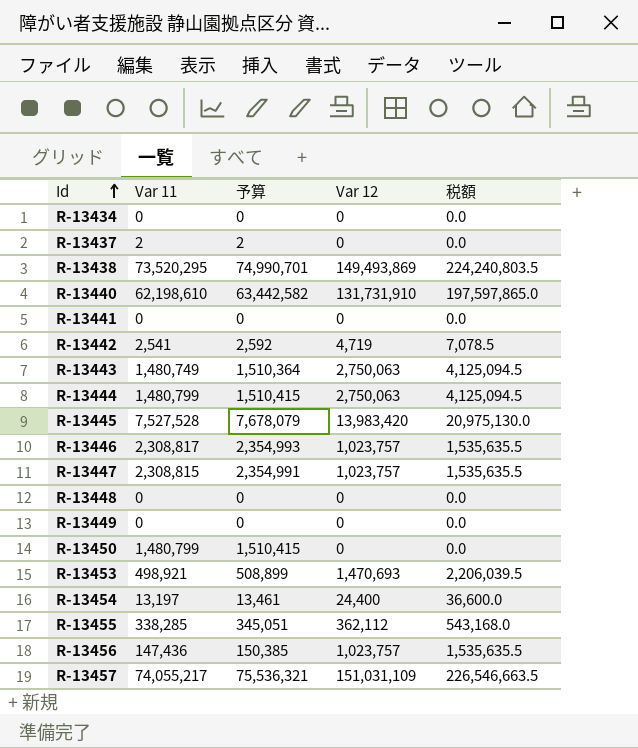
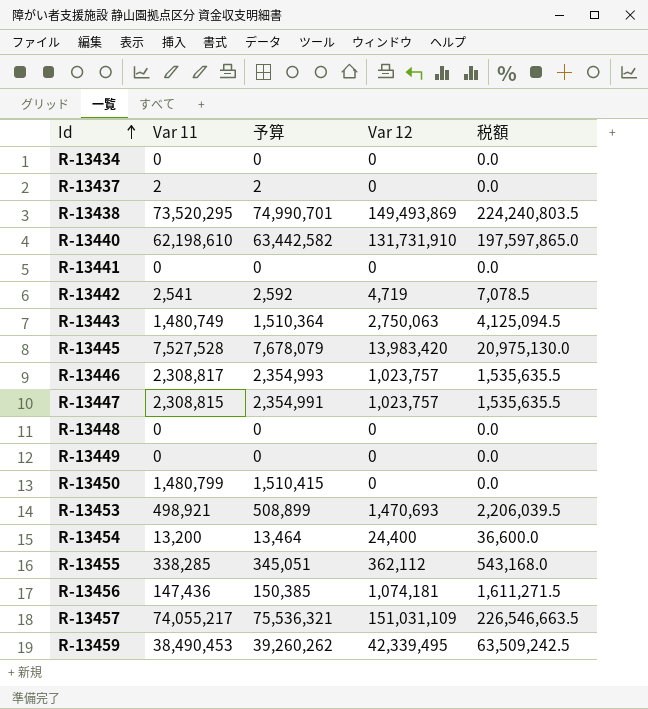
row R-13444: 1,480,799 | 1,510,415 | 2,750,063 | 4,125,094.5 -> none
R-13454 | Var 11: 13,197 -> 13,200
R-13454 | 予算: 13,461 -> 13,464
R-13456 | Var 12: 1,023,757 -> 1,074,181
R-13456 | 税額: 1,535,635.5 -> 1,611,271.5
row R-13459: none -> 38,490,453 | 39,260,262 | 42,339,495 | 63,509,242.5

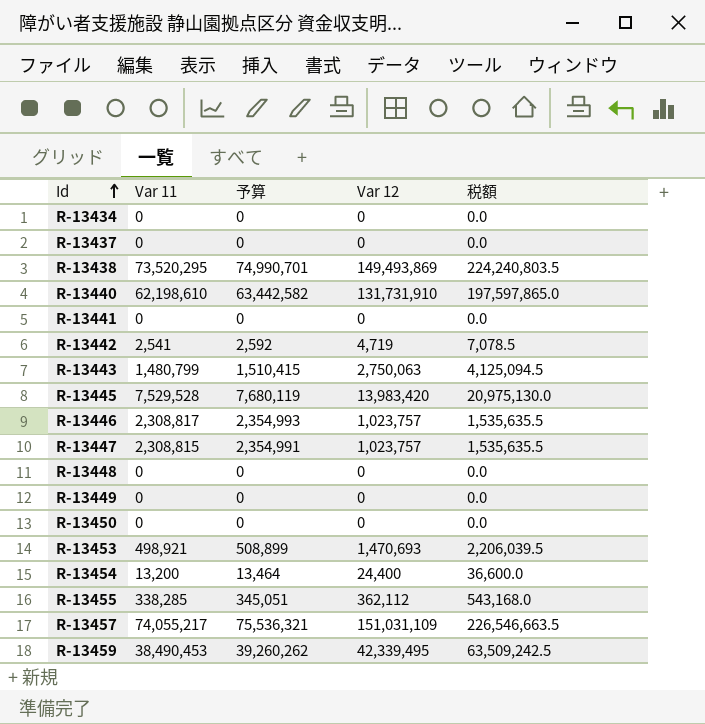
row R-13456: 147,436 | 150,385 | 1,074,181 | 1,611,271.5 -> none
R-13437 | Var 11: 2 -> 0
R-13437 | 予算: 2 -> 0
R-13443 | Var 11: 1,480,749 -> 1,480,799
R-13443 | 予算: 1,510,364 -> 1,510,415
R-13445 | Var 11: 7,527,528 -> 7,529,528
R-13445 | 予算: 7,678,079 -> 7,680,119
R-13450 | Var 11: 1,480,799 -> 0
R-13450 | 予算: 1,510,415 -> 0

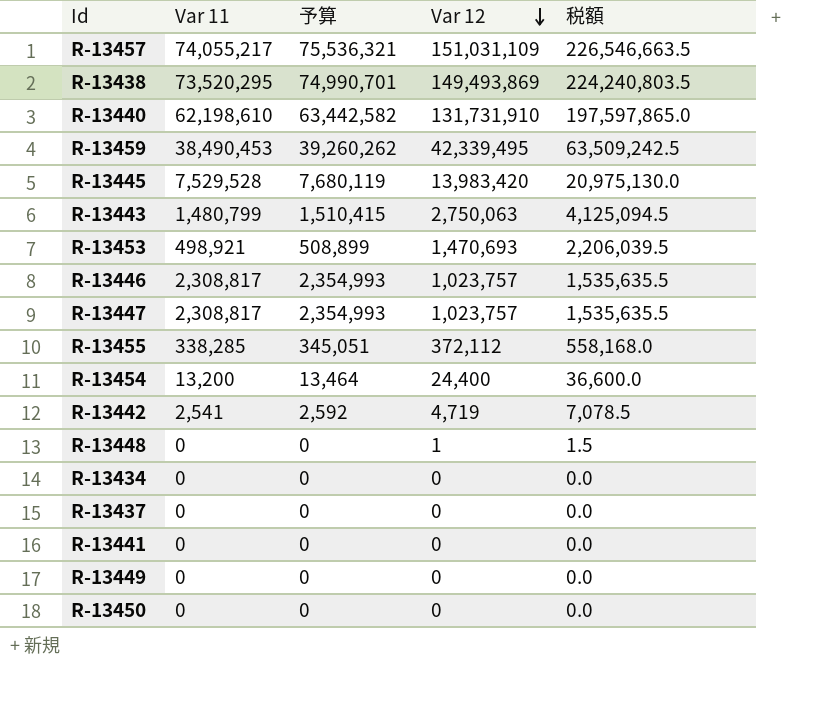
row order: Id ascending -> Var 12 descending
R-13447 | Var 11: 2,308,815 -> 2,308,817
R-13447 | 予算: 2,354,991 -> 2,354,993
R-13455 | Var 12: 362,112 -> 372,112
R-13455 | 税額: 543,168.0 -> 558,168.0
R-13448 | Var 12: 0 -> 1
R-13448 | 税額: 0.0 -> 1.5

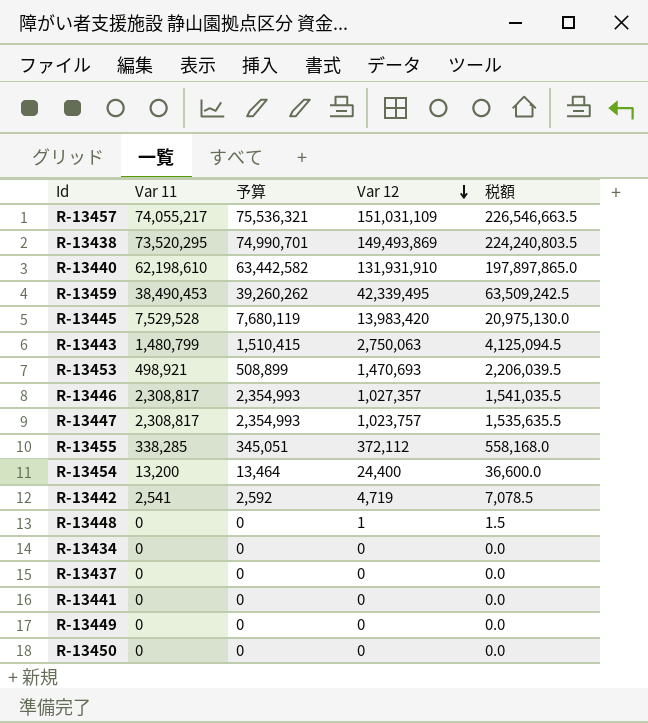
R-13440 | Var 12: 131,731,910 -> 131,931,910
R-13440 | 税額: 197,597,865.0 -> 197,897,865.0
R-13446 | Var 12: 1,023,757 -> 1,027,357
R-13446 | 税額: 1,535,635.5 -> 1,541,035.5

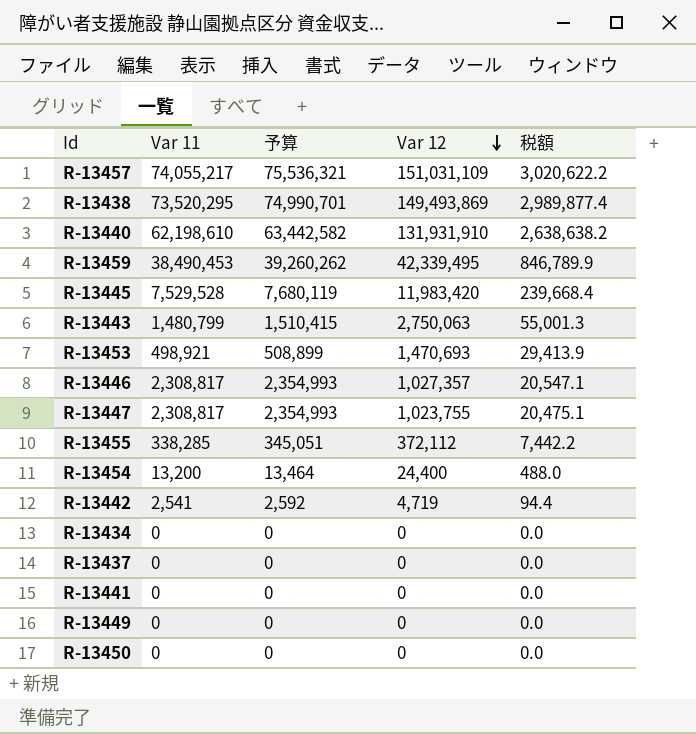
column 税額 | formula: [Var 12] * 1.5 -> [Var 12] * 0.02
row R-13448: 0 | 0 | 1 | 1.5 -> none
R-13445 | Var 12: 13,983,420 -> 11,983,420
R-13447 | Var 12: 1,023,757 -> 1,023,755

